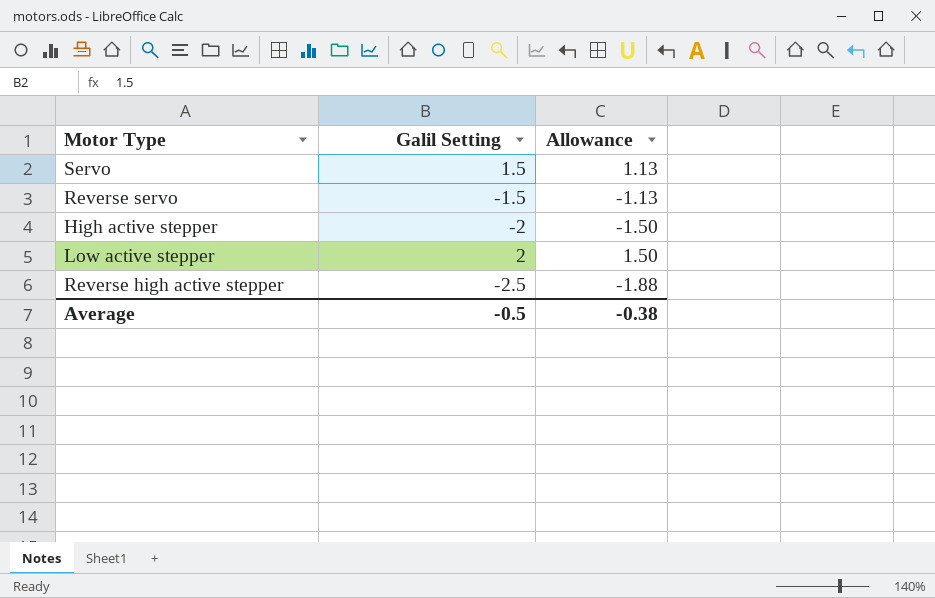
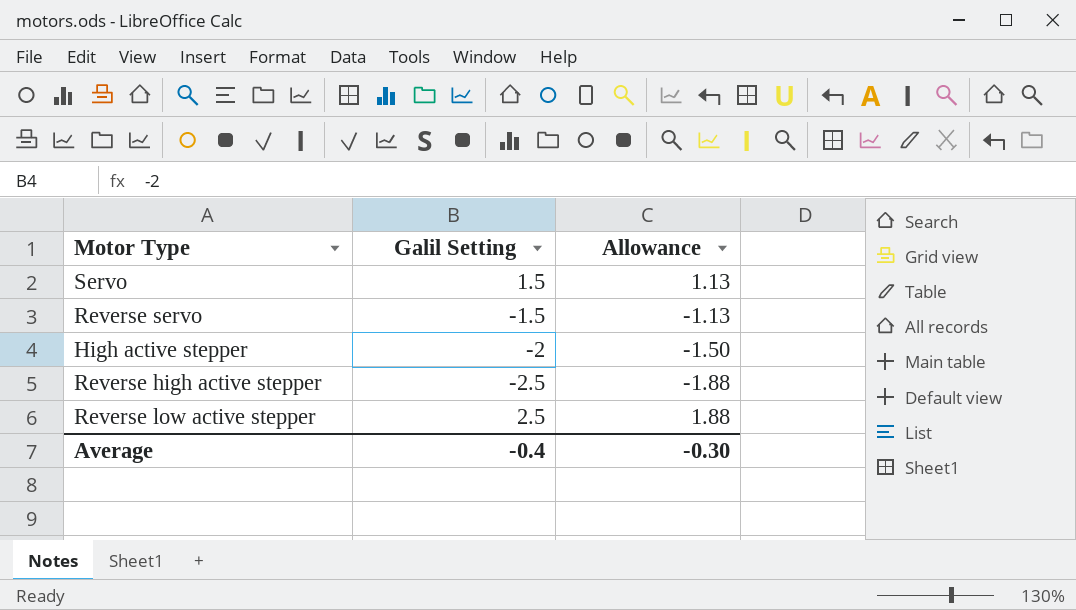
row Low active stepper: 2 | 1.50 -> none
row Reverse low active stepper: none -> 2.5 | 1.88
Average | Galil Setting: -0.5 -> -0.4
Average | Allowance: -0.38 -> -0.30

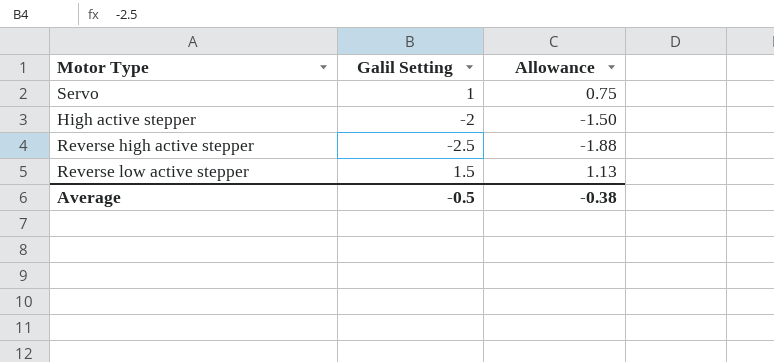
row Reverse servo: -1.5 | -1.13 -> none
Servo | Galil Setting: 1.5 -> 1
Servo | Allowance: 1.13 -> 0.75
Reverse low active stepper | Galil Setting: 2.5 -> 1.5
Reverse low active stepper | Allowance: 1.88 -> 1.13
Average | Galil Setting: -0.4 -> -0.5
Average | Allowance: -0.30 -> -0.38

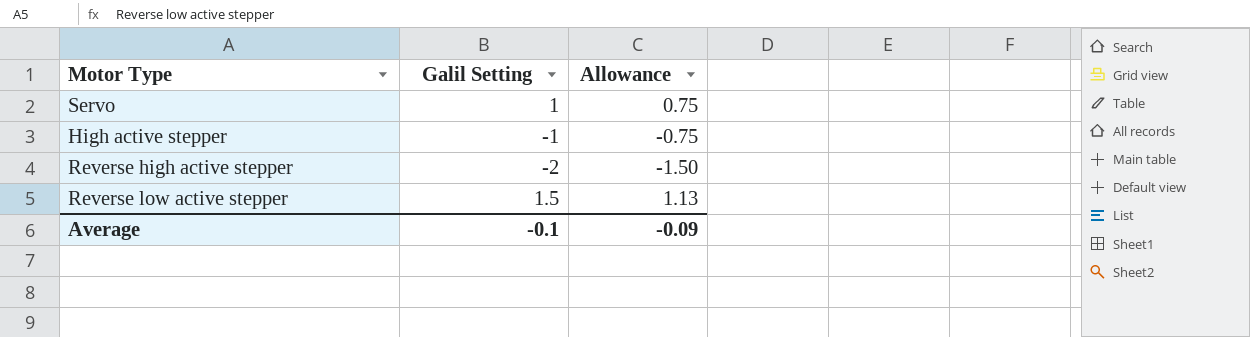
High active stepper | Galil Setting: -2 -> -1
High active stepper | Allowance: -1.50 -> -0.75
Reverse high active stepper | Galil Setting: -2.5 -> -2
Reverse high active stepper | Allowance: -1.88 -> -1.50
Average | Galil Setting: -0.5 -> -0.1
Average | Allowance: -0.38 -> -0.09

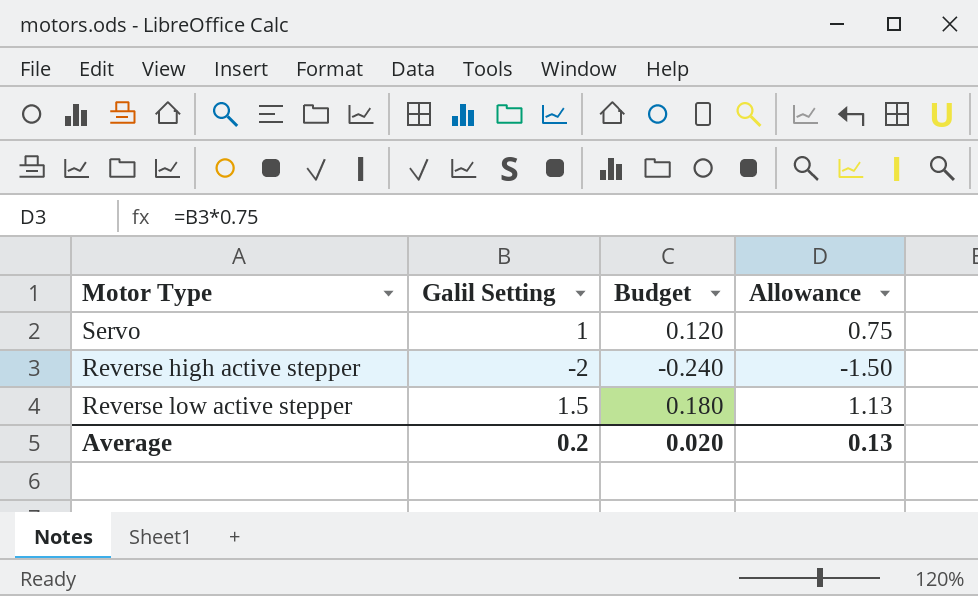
column Budget | formula: none -> [Galil Setting] * 0.12
row High active stepper: -1 | -0.75 -> none
Average | Galil Setting: -0.1 -> 0.2
Average | Allowance: -0.09 -> 0.13

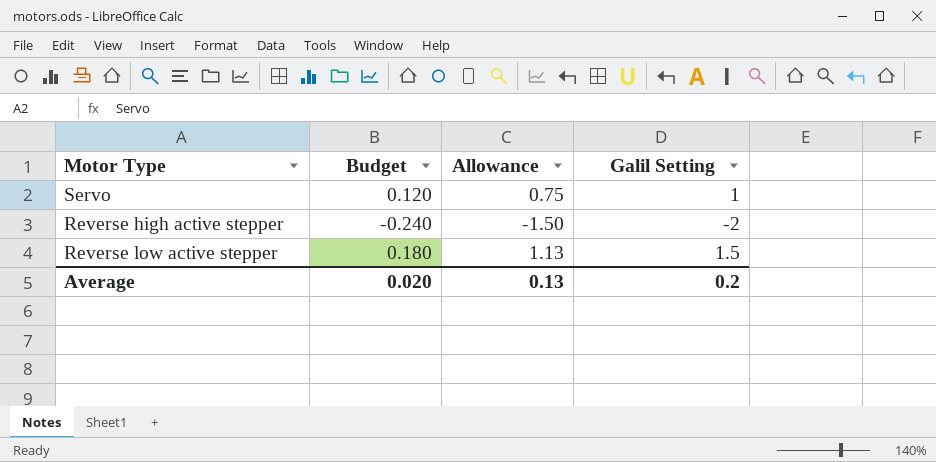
column Galil Setting | position: 2 -> 4

